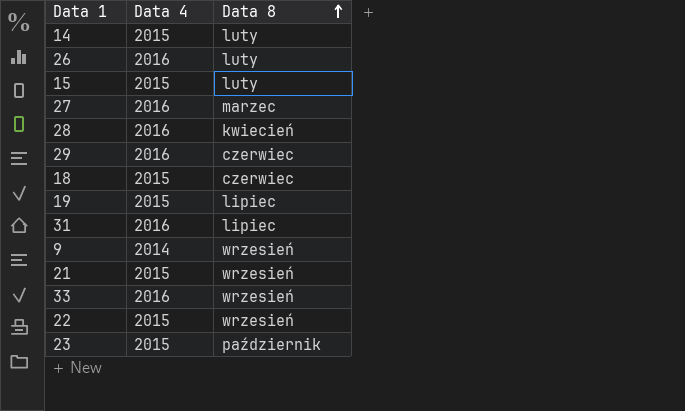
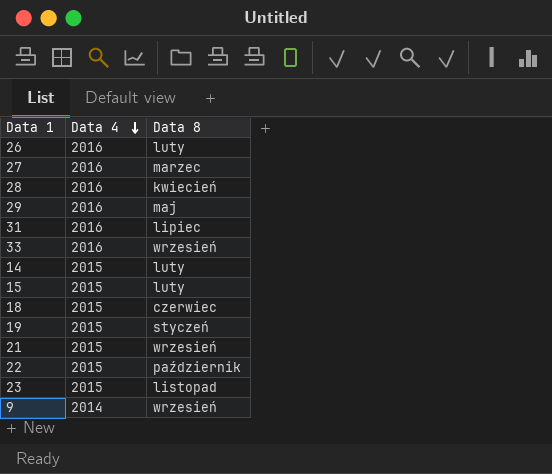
row order: Data 8 ascending -> Data 4 descending
29 | Data 8: czerwiec -> maj
19 | Data 8: lipiec -> styczeń
22 | Data 8: wrzesień -> październik
23 | Data 8: październik -> listopad

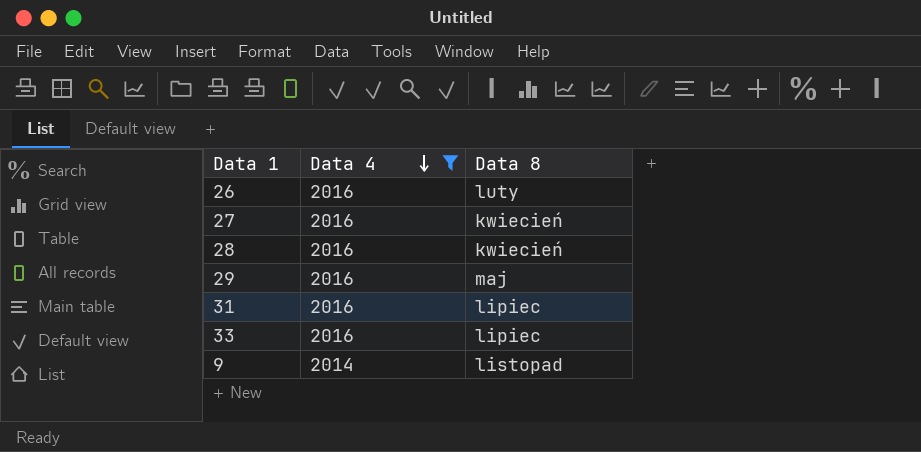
filter: none -> Data 4 != 2015
27 | Data 8: marzec -> kwiecień
33 | Data 8: wrzesień -> lipiec
9 | Data 8: wrzesień -> listopad

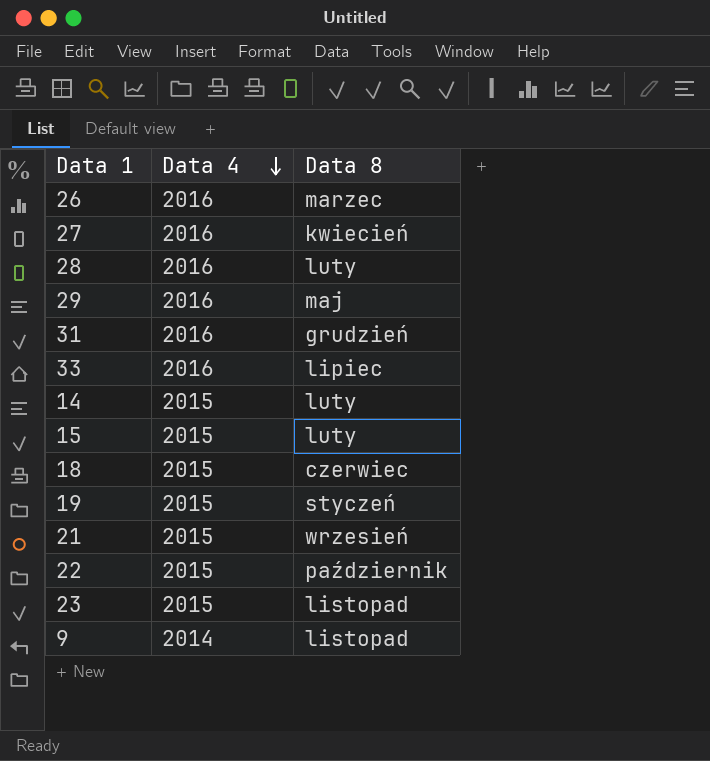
filter: Data 4 != 2015 -> none
26 | Data 8: luty -> marzec
28 | Data 8: kwiecień -> luty
31 | Data 8: lipiec -> grudzień

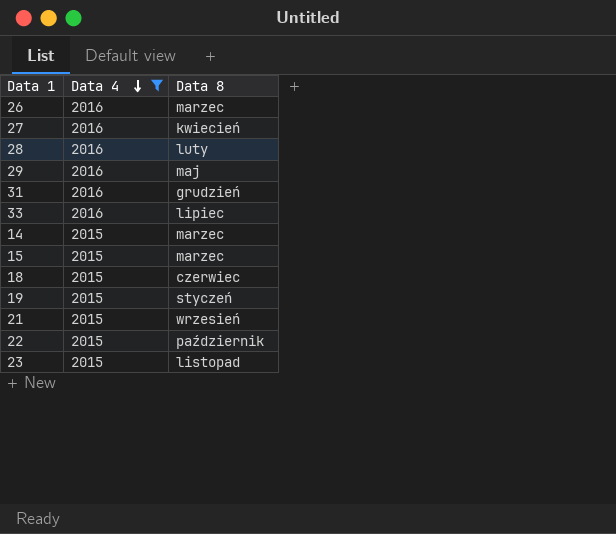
filter: none -> Data 4 != 2014
14 | Data 8: luty -> marzec
15 | Data 8: luty -> marzec

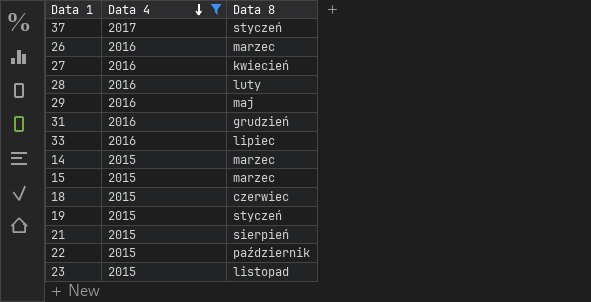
row 37: none -> 2017 | styczeń
21 | Data 8: wrzesień -> sierpień

